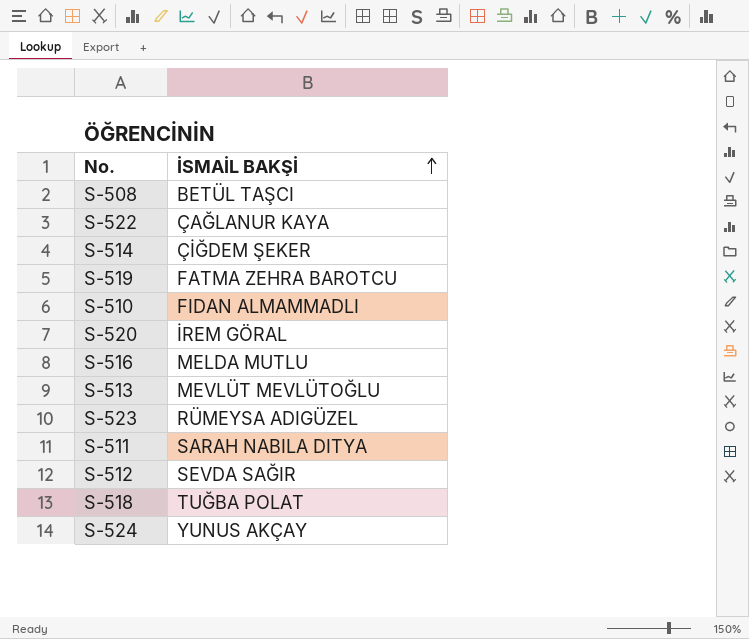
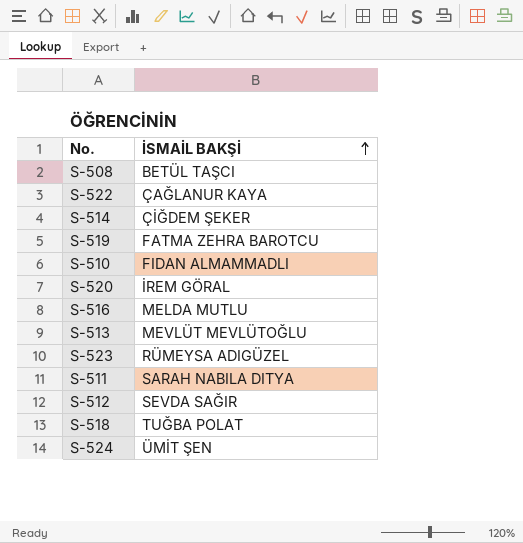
S-524 | İSMAİL BAKŞİ: YUNUS AKÇAY -> ÜMİT ŞEN

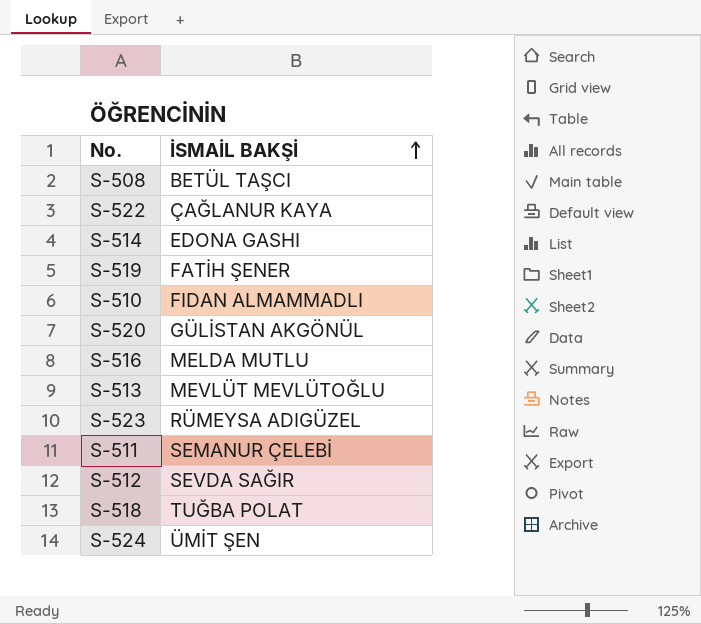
S-514 | İSMAİL BAKŞİ: ÇİĞDEM ŞEKER -> EDONA GASHI
S-519 | İSMAİL BAKŞİ: FATMA ZEHRA BAROTCU -> FATİH ŞENER
S-520 | İSMAİL BAKŞİ: İREM GÖRAL -> GÜLİSTAN AKGÖNÜL
S-511 | İSMAİL BAKŞİ: SARAH NABILA DITYA -> SEMANUR ÇELEBİ

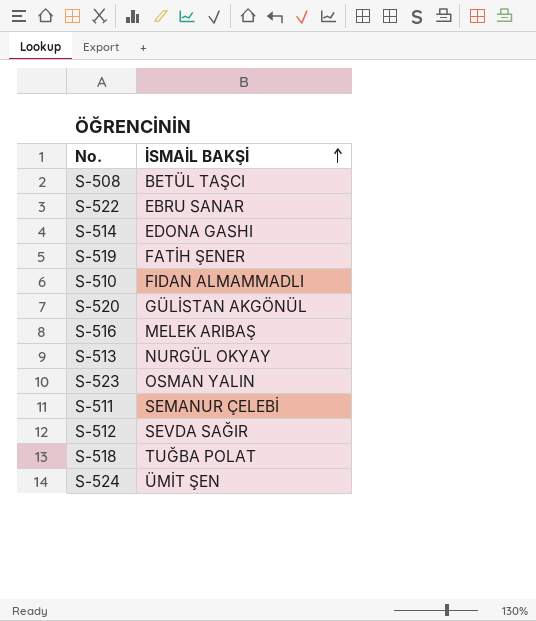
S-522 | İSMAİL BAKŞİ: ÇAĞLANUR KAYA -> EBRU SANAR
S-516 | İSMAİL BAKŞİ: MELDA MUTLU -> MELEK ARIBAŞ
S-513 | İSMAİL BAKŞİ: MEVLÜT MEVLÜTOĞLU -> NURGÜL OKYAY
S-523 | İSMAİL BAKŞİ: RÜMEYSA ADIGÜZEL -> OSMAN YALIN

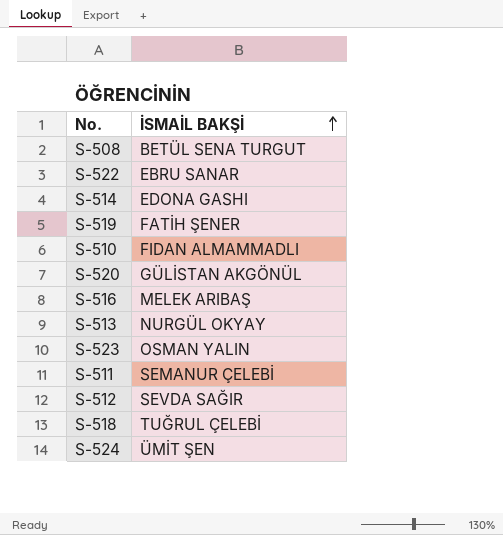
S-508 | İSMAİL BAKŞİ: BETÜL TAŞCI -> BETÜL SENA TURGUT
S-518 | İSMAİL BAKŞİ: TUĞBA POLAT -> TUĞRUL ÇELEBİ

